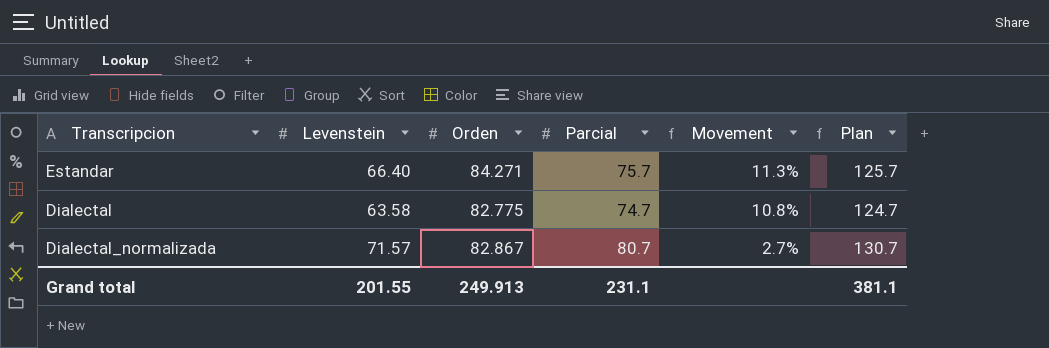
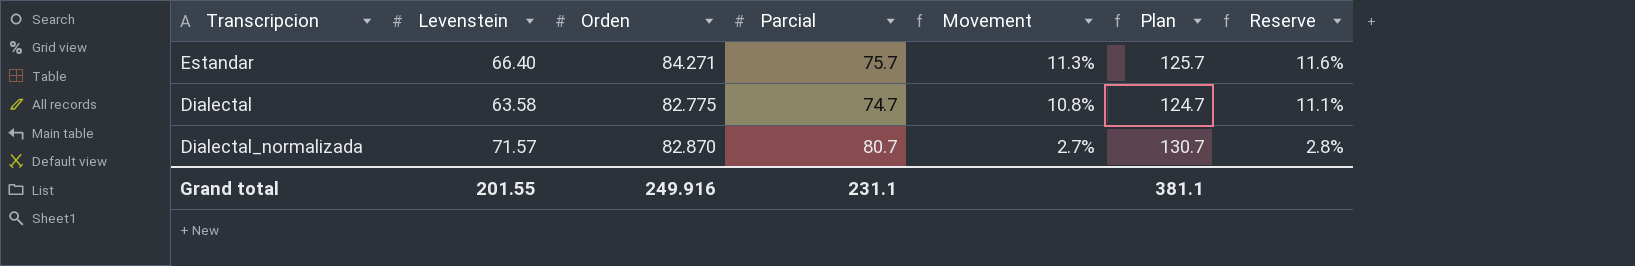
column Reserve | formula: none -> [Movement] * 1.03
Dialectal_normalizada | Orden: 82.867 -> 82.870
Grand total | Orden: 249.913 -> 249.916

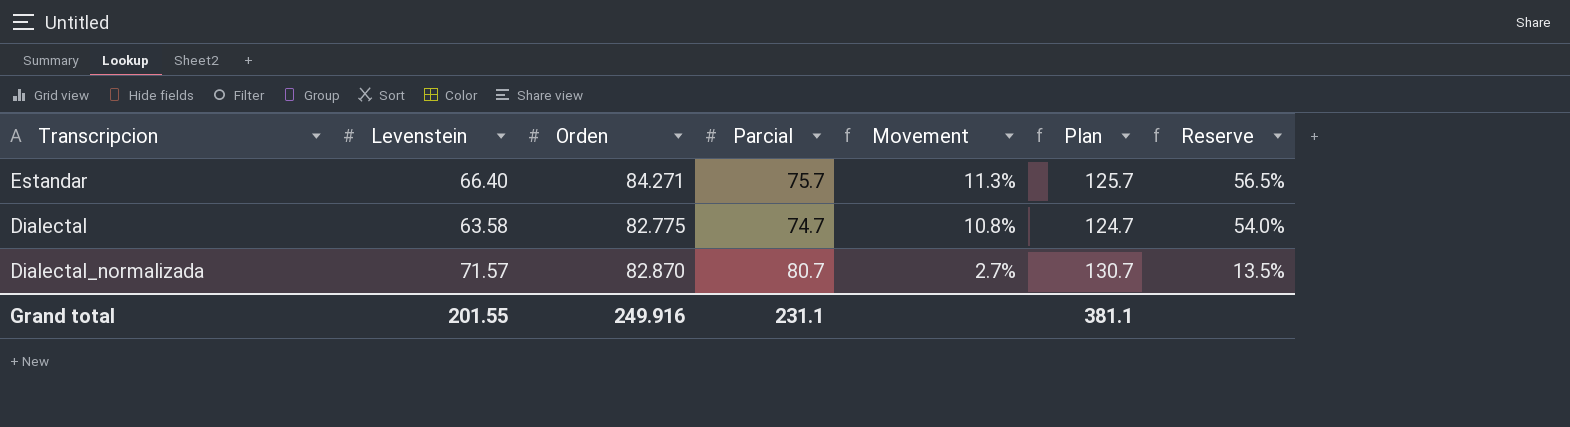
column Reserve | formula: [Movement] * 1.03 -> [Movement] * 5

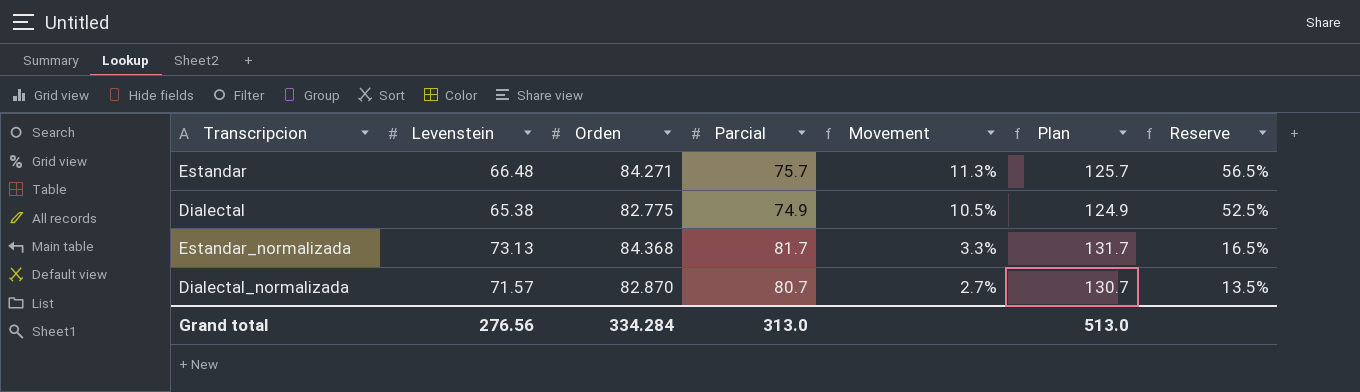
Estandar | Levenstein: 66.40 -> 66.48
Dialectal | Levenstein: 63.58 -> 65.38
Dialectal | Parcial: 74.7 -> 74.9
Dialectal | Movement: 10.8% -> 10.5%
Dialectal | Plan: 124.7 -> 124.9
Dialectal | Reserve: 54.0% -> 52.5%
row Estandar_normalizada: none -> 73.13 | 84.368 | 81.7 | 3.3% | 131.7 | 16.5%
Grand total | Levenstein: 201.55 -> 276.56
Grand total | Orden: 249.916 -> 334.284
Grand total | Parcial: 231.1 -> 313.0
Grand total | Plan: 381.1 -> 513.0

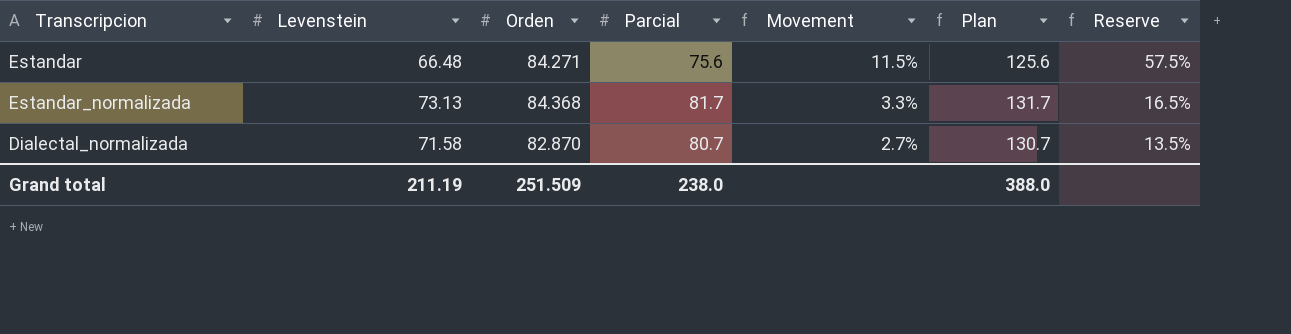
row Dialectal: 65.38 | 82.775 | 74.9 | 10.5% | 124.9 | 52.5% -> none
Estandar | Parcial: 75.7 -> 75.6
Estandar | Movement: 11.3% -> 11.5%
Estandar | Plan: 125.7 -> 125.6
Estandar | Reserve: 56.5% -> 57.5%
Dialectal_normalizada | Levenstein: 71.57 -> 71.58
Grand total | Levenstein: 276.56 -> 211.19
Grand total | Orden: 334.284 -> 251.509
Grand total | Parcial: 313.0 -> 238.0
Grand total | Plan: 513.0 -> 388.0

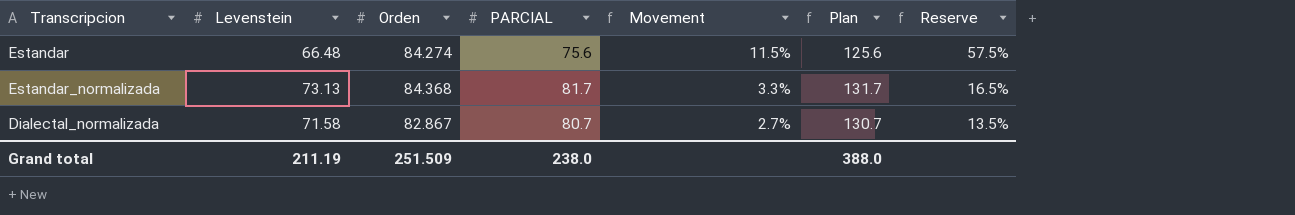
column name: Parcial -> PARCIAL
Estandar | Orden: 84.271 -> 84.274
Dialectal_normalizada | Orden: 82.870 -> 82.867

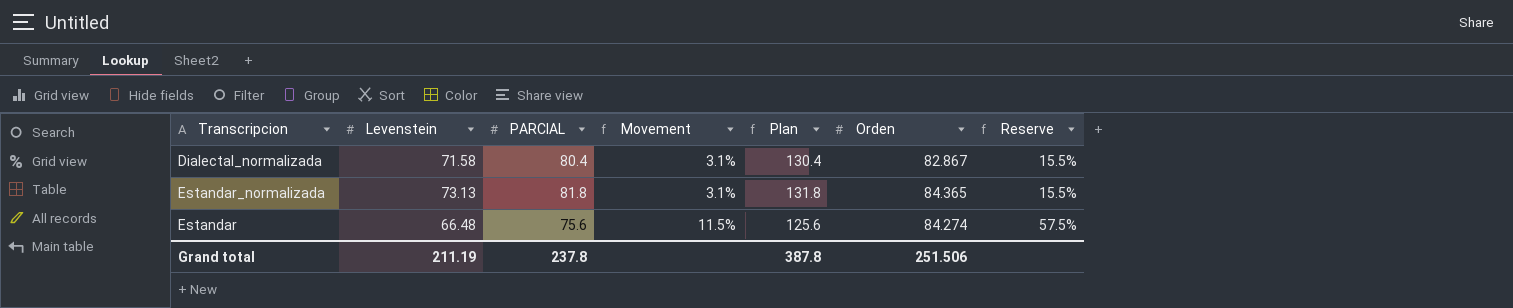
row order: Movement descending -> Movement ascending
column Orden | position: 3 -> 6
Dialectal_normalizada | PARCIAL: 80.7 -> 80.4
Dialectal_normalizada | Movement: 2.7% -> 3.1%
Dialectal_normalizada | Plan: 130.7 -> 130.4
Dialectal_normalizada | Reserve: 13.5% -> 15.5%
Estandar_normalizada | PARCIAL: 81.7 -> 81.8
Estandar_normalizada | Movement: 3.3% -> 3.1%
Estandar_normalizada | Plan: 131.7 -> 131.8
Estandar_normalizada | Orden: 84.368 -> 84.365
Estandar_normalizada | Reserve: 16.5% -> 15.5%
Grand total | PARCIAL: 238.0 -> 237.8
Grand total | Plan: 388.0 -> 387.8
Grand total | Orden: 251.509 -> 251.506

